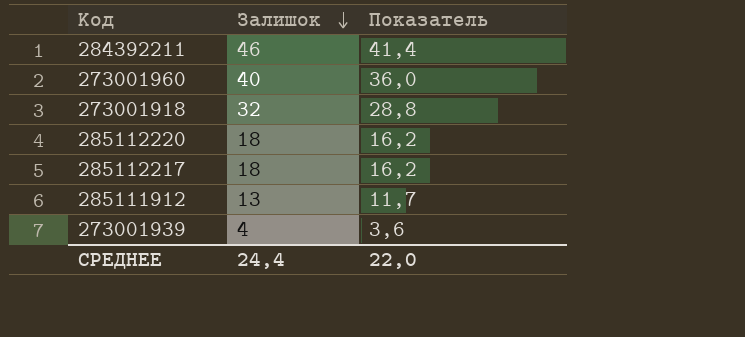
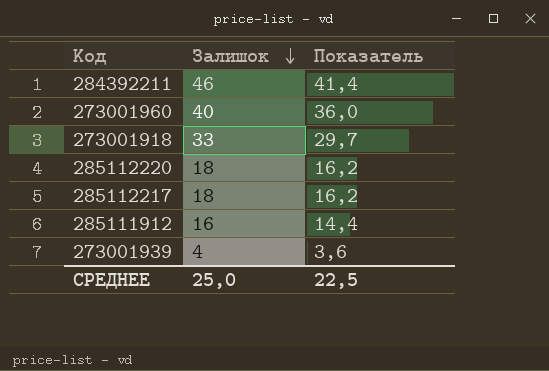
273001918 | Залишок: 32 -> 33
273001918 | Показатель: 28,8 -> 29,7
285111912 | Залишок: 13 -> 16
285111912 | Показатель: 11,7 -> 14,4
СРЕДНЕЕ | Залишок: 24,4 -> 25,0
СРЕДНЕЕ | Показатель: 22,0 -> 22,5

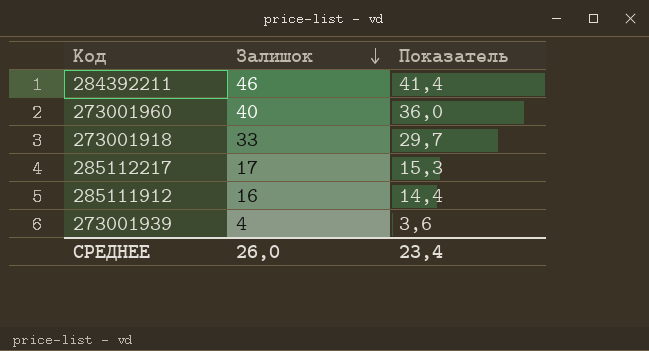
row 285112220: 18 | 16,2 -> none
285112217 | Залишок: 18 -> 17
285112217 | Показатель: 16,2 -> 15,3
СРЕДНЕЕ | Залишок: 25,0 -> 26,0
СРЕДНЕЕ | Показатель: 22,5 -> 23,4

